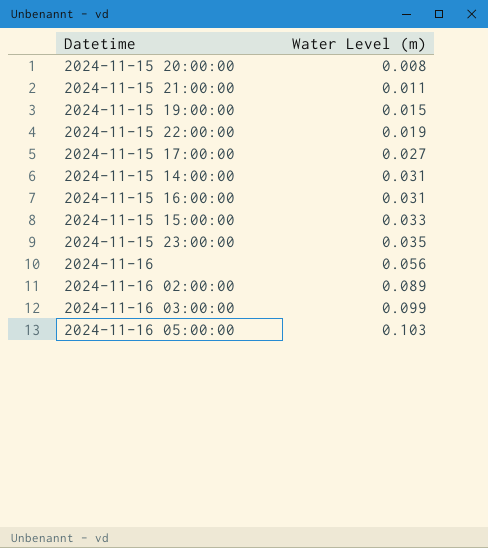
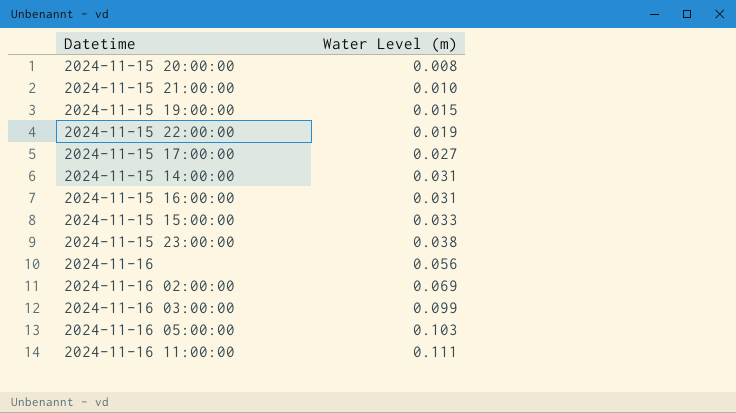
2024-11-15 21:00:00 | Water Level (m): 0.011 -> 0.010
2024-11-15 23:00:00 | Water Level (m): 0.035 -> 0.038
2024-11-16 02:00:00 | Water Level (m): 0.089 -> 0.069
row 2024-11-16 11:00:00: none -> 0.111

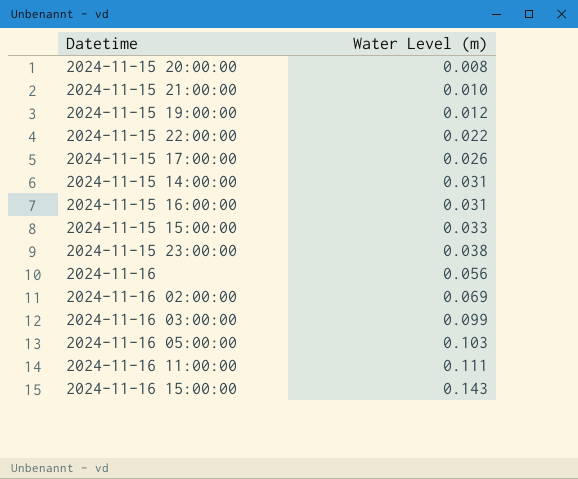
2024-11-15 19:00:00 | Water Level (m): 0.015 -> 0.012
2024-11-15 22:00:00 | Water Level (m): 0.019 -> 0.022
2024-11-15 17:00:00 | Water Level (m): 0.027 -> 0.026
row 2024-11-16 15:00:00: none -> 0.143

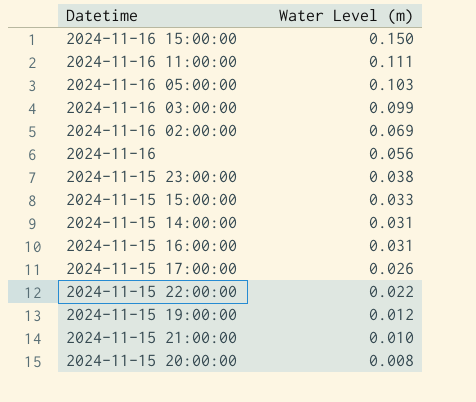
row order: Water Level (m) ascending -> Water Level (m) descending
2024-11-16 15:00:00 | Water Level (m): 0.143 -> 0.150

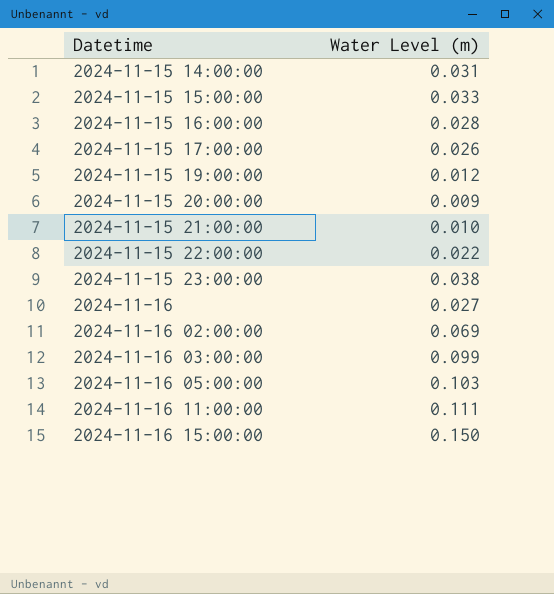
row order: Water Level (m) descending -> Datetime ascending
2024-11-15 16:00:00 | Water Level (m): 0.031 -> 0.028
2024-11-15 20:00:00 | Water Level (m): 0.008 -> 0.009
2024-11-16 | Water Level (m): 0.056 -> 0.027

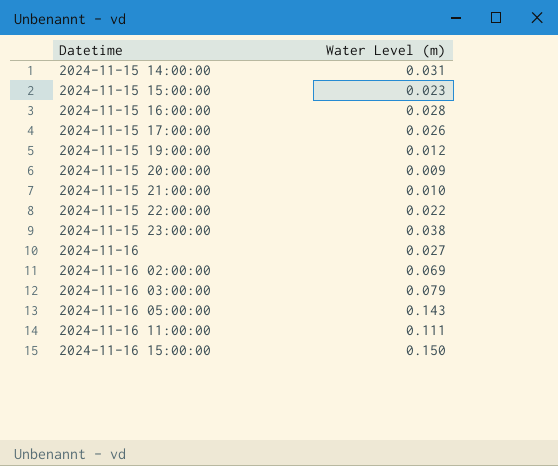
2024-11-15 15:00:00 | Water Level (m): 0.033 -> 0.023
2024-11-16 03:00:00 | Water Level (m): 0.099 -> 0.079
2024-11-16 05:00:00 | Water Level (m): 0.103 -> 0.143

